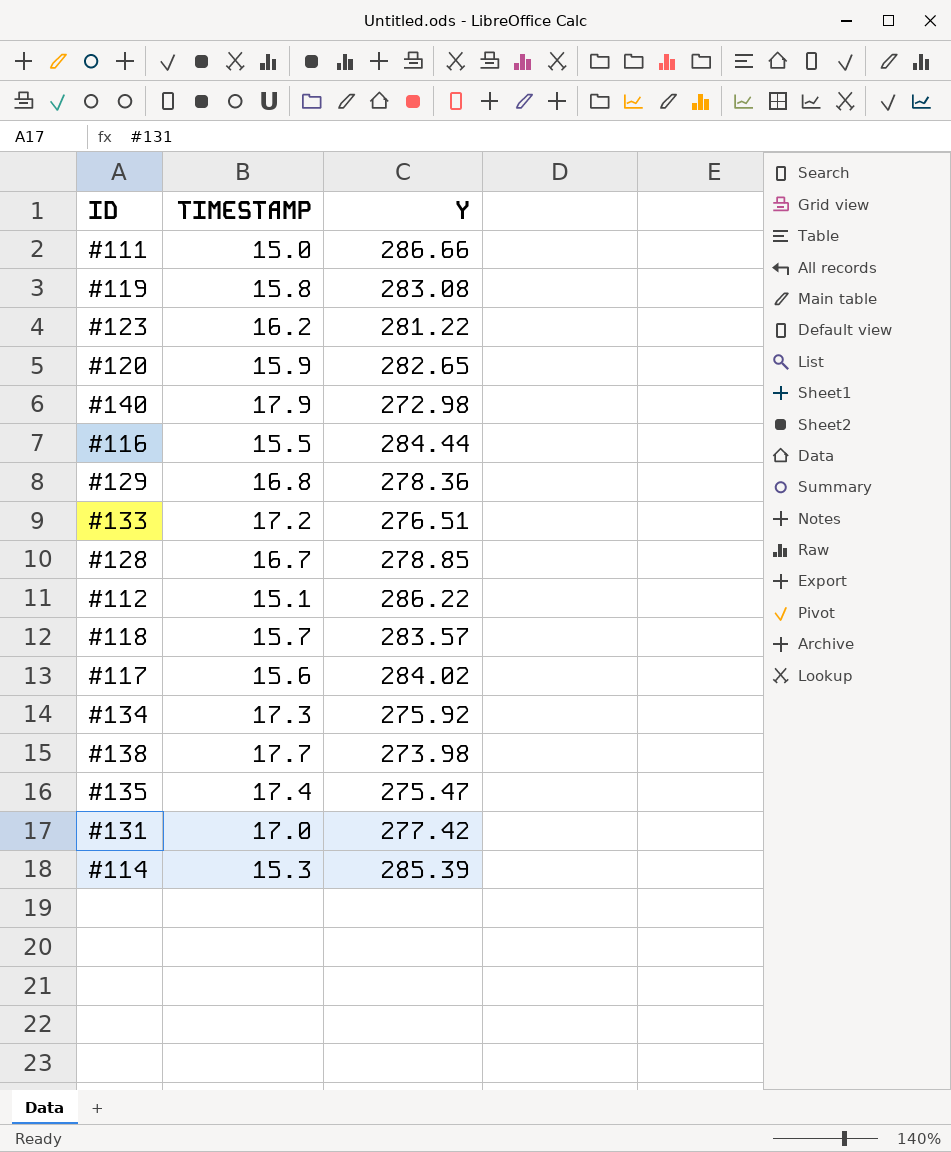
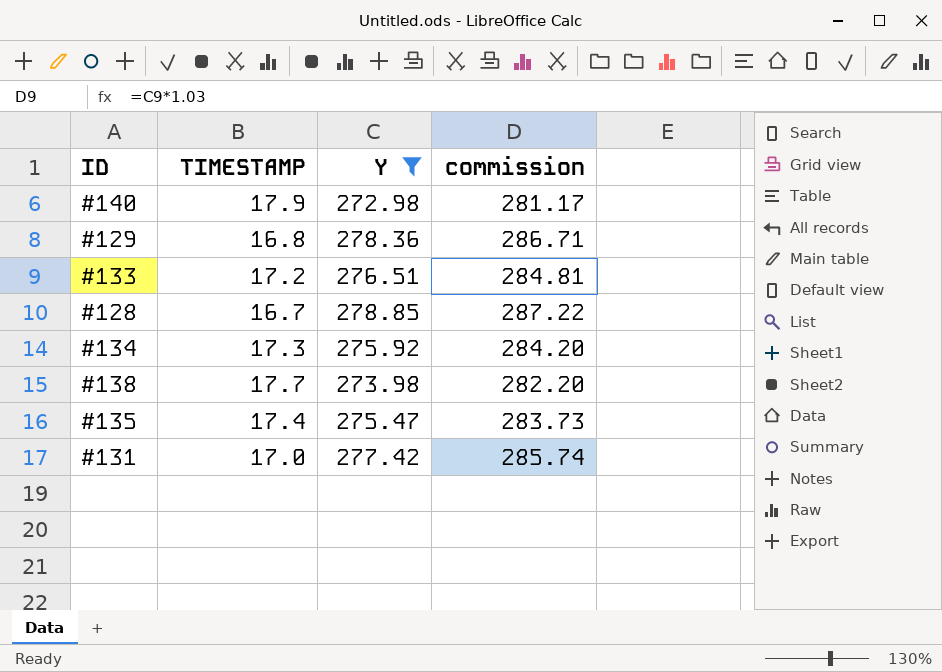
filter: none -> Y <= 278.85
column commission | formula: none -> [Y] * 1.03

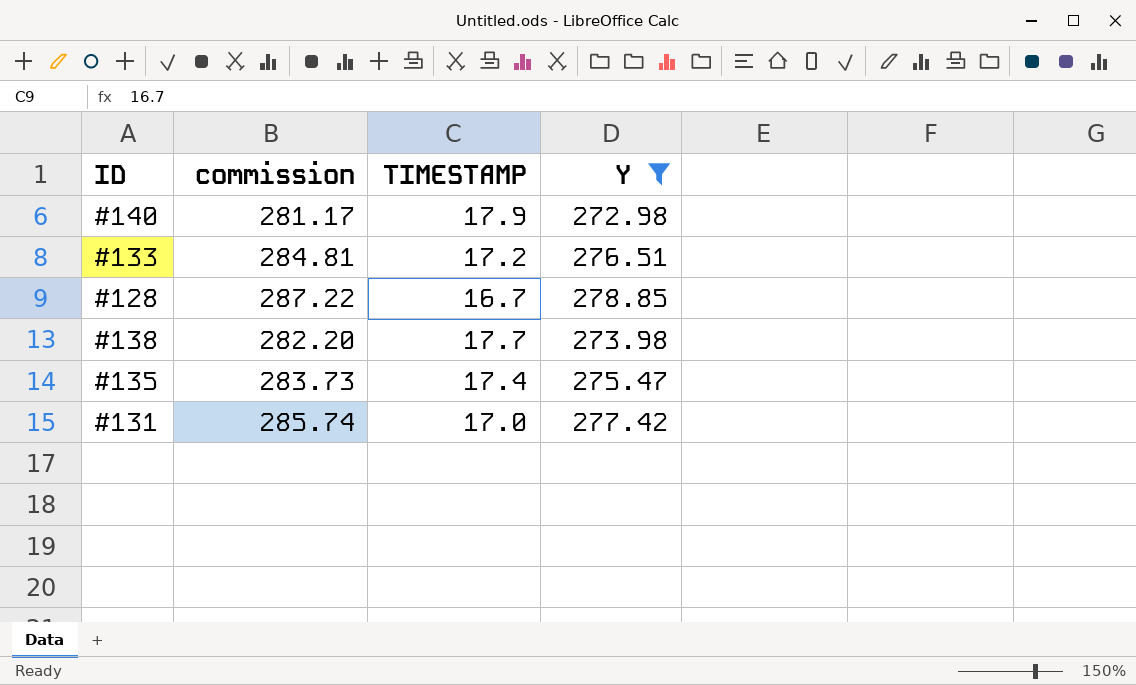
column commission | position: 4 -> 2
row #129: 16.8 | 278.36 | 286.71 -> none
row #134: 17.3 | 275.92 | 284.20 -> none

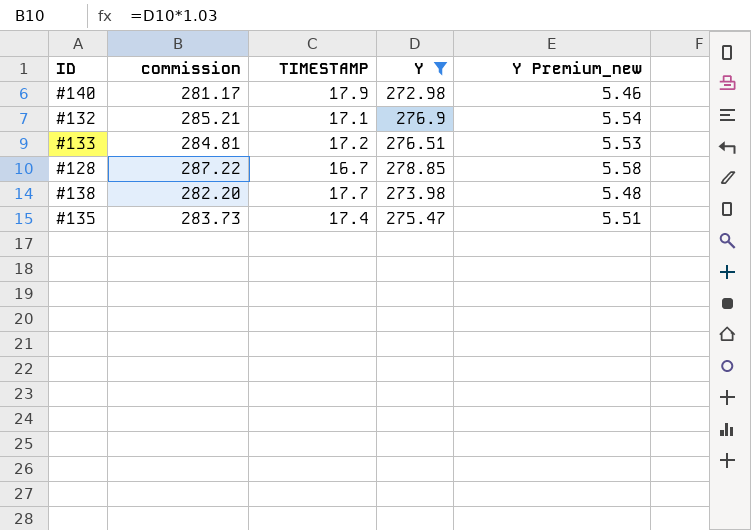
column Y Premium_new | formula: none -> [Y] * 0.02
row #131: 285.74 | 17.0 | 277.42 -> none
row #132: none -> 285.21 | 17.1 | 276.9 | 5.54

